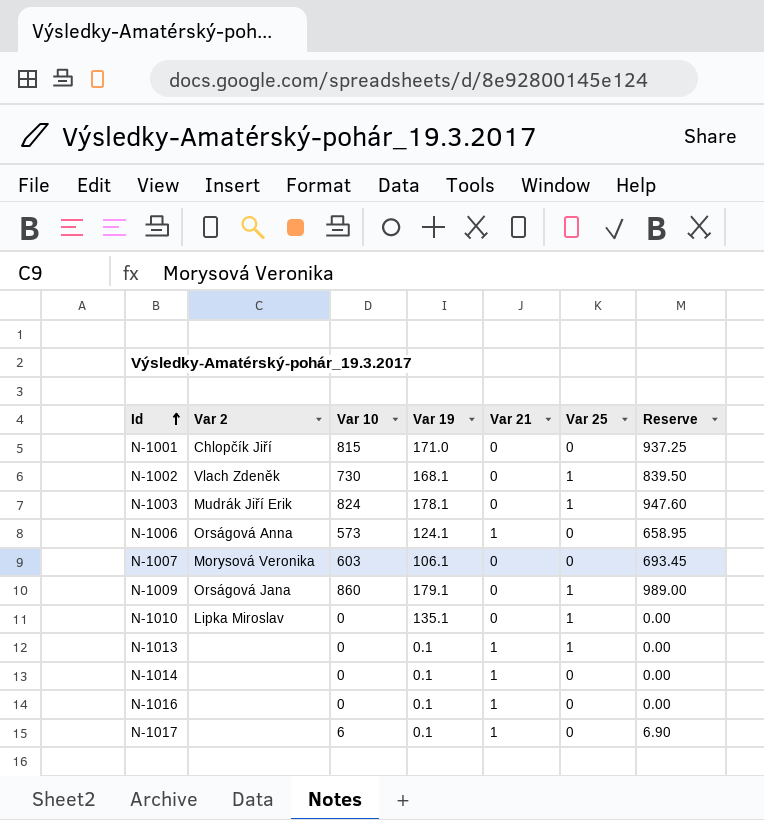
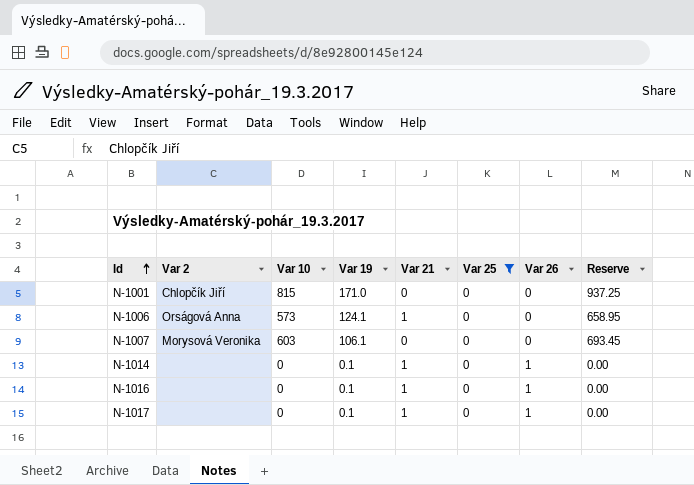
filter: none -> Var 25 = 0
column Var 26 | position: none -> 7
N-1017 | Var 10: 6 -> 0
N-1017 | Reserve: 6.90 -> 0.00

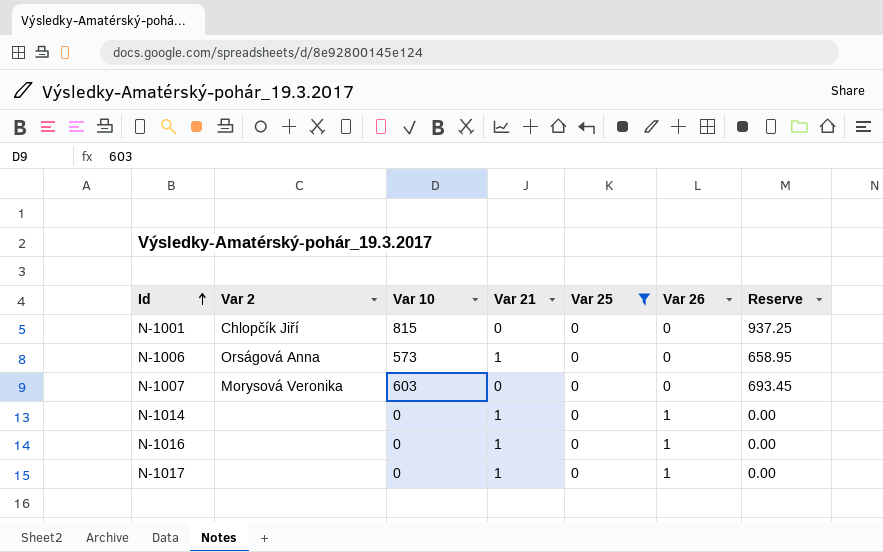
column Var 19 | position: 4 -> none

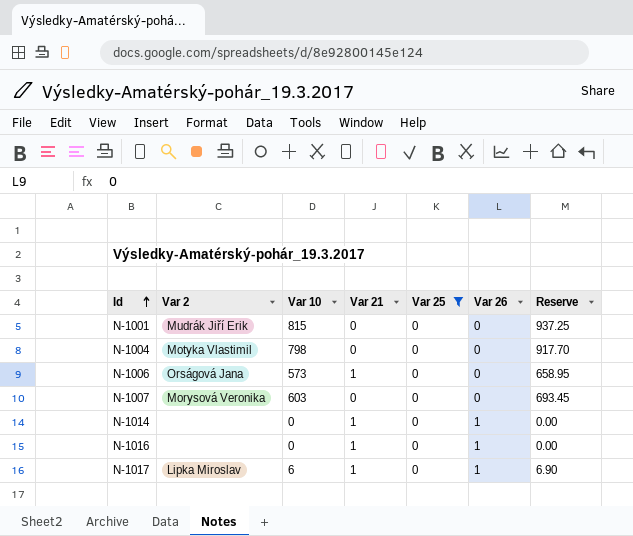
N-1001 | Var 2: Chlopčík Jiří -> Mudrák Jiří Erik
row N-1004: none -> Motyka Vlastimil | 798 | 0 | 0 | 0 | 917.70
N-1006 | Var 2: Orságová Anna -> Orságová Jana
N-1017 | Var 2: none -> Lipka Miroslav
N-1017 | Var 10: 0 -> 6
N-1017 | Reserve: 0.00 -> 6.90

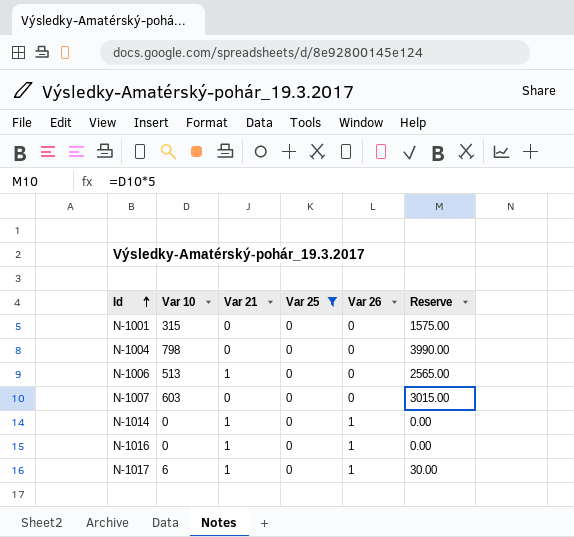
column Var 2 | position: 2 -> none
column Reserve | formula: [Var 10] * 1.15 -> [Var 10] * 5
N-1001 | Var 10: 815 -> 315
N-1006 | Var 10: 573 -> 513

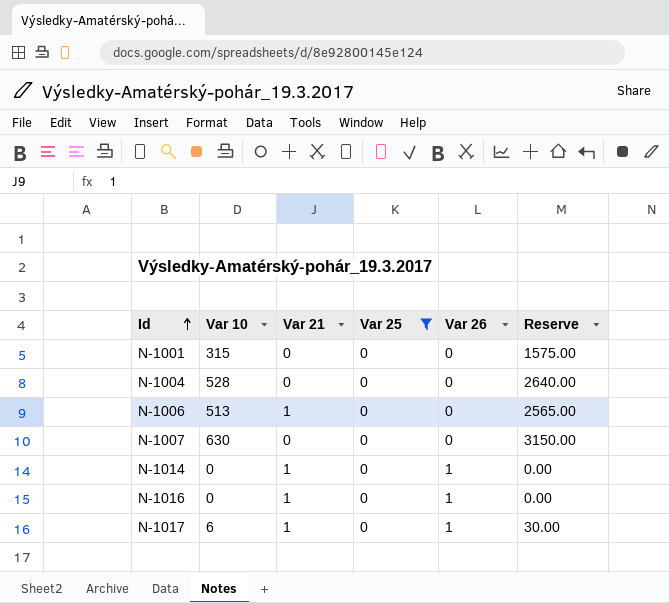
N-1004 | Var 10: 798 -> 528
N-1004 | Reserve: 3990.00 -> 2640.00
N-1007 | Var 10: 603 -> 630
N-1007 | Reserve: 3015.00 -> 3150.00

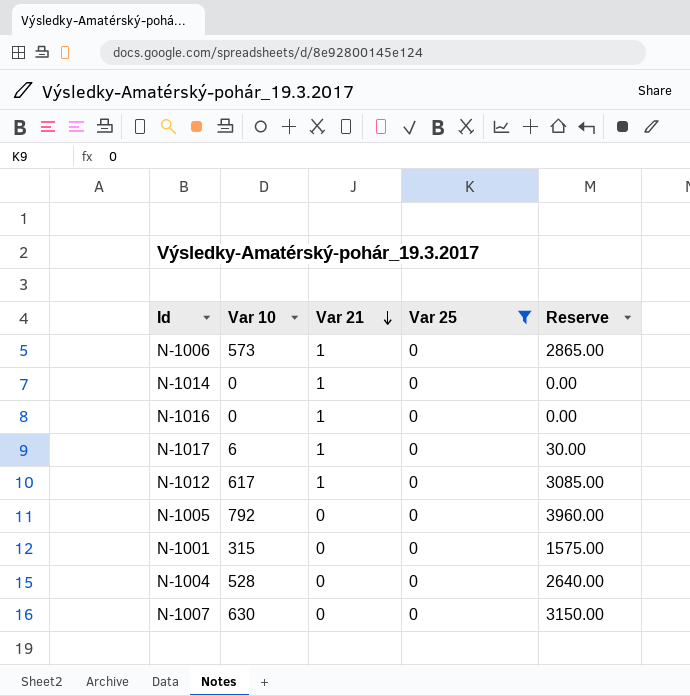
row order: Id ascending -> Var 21 descending
column Var 26 | position: 5 -> none
N-1006 | Var 10: 513 -> 573
N-1006 | Reserve: 2565.00 -> 2865.00
row N-1012: none -> 617 | 1 | 0 | 3085.00
row N-1005: none -> 792 | 0 | 0 | 3960.00

